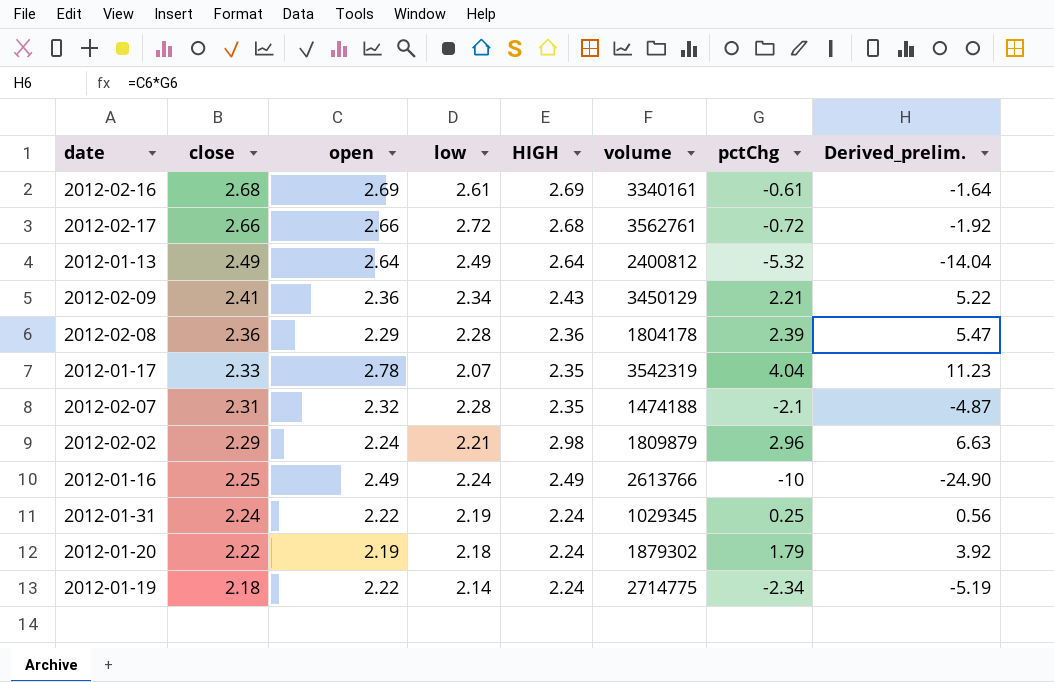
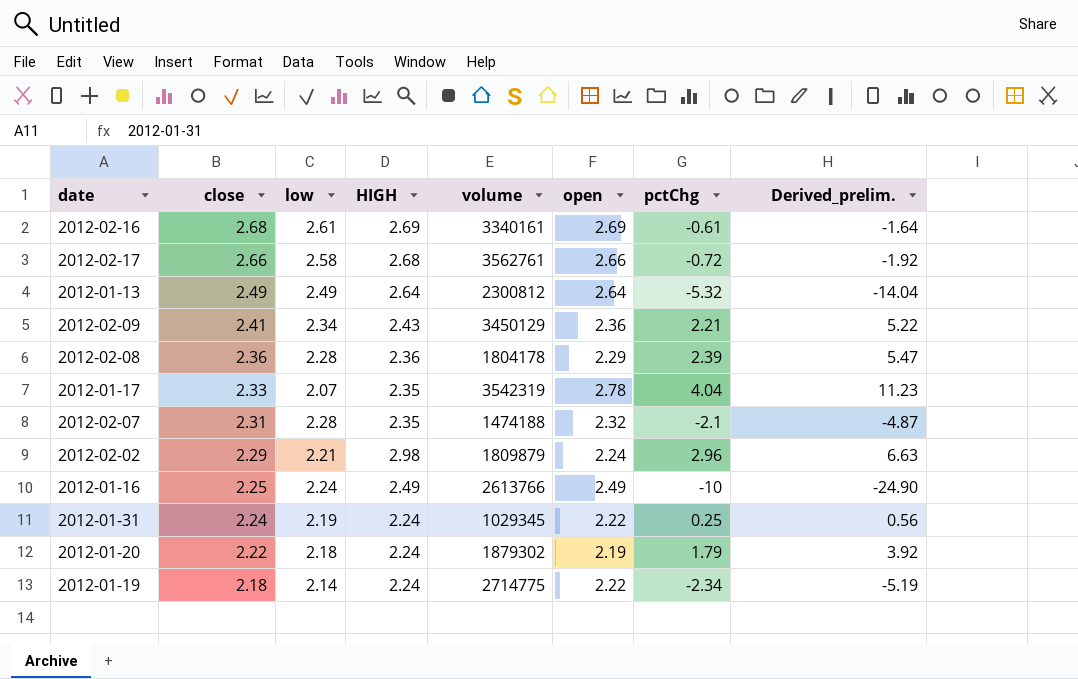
column open | position: 3 -> 6
2012-02-17 | low: 2.72 -> 2.58
2012-01-13 | volume: 2400812 -> 2300812

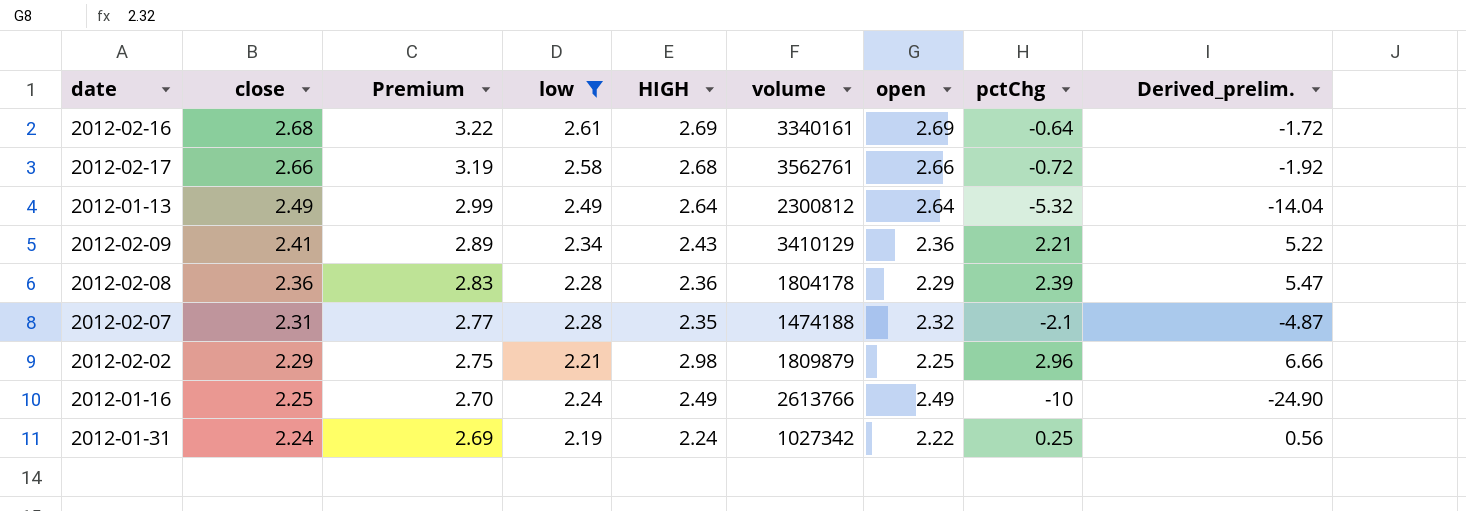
filter: none -> low >= 2.19
column Premium | formula: none -> [close] * 1.2
2012-02-16 | pctChg: -0.61 -> -0.64
2012-02-16 | Derived_prelim.: -1.64 -> -1.72
2012-02-09 | volume: 3450129 -> 3410129
2012-02-02 | open: 2.24 -> 2.25
2012-02-02 | Derived_prelim.: 6.63 -> 6.66
2012-01-31 | volume: 1029345 -> 1027342

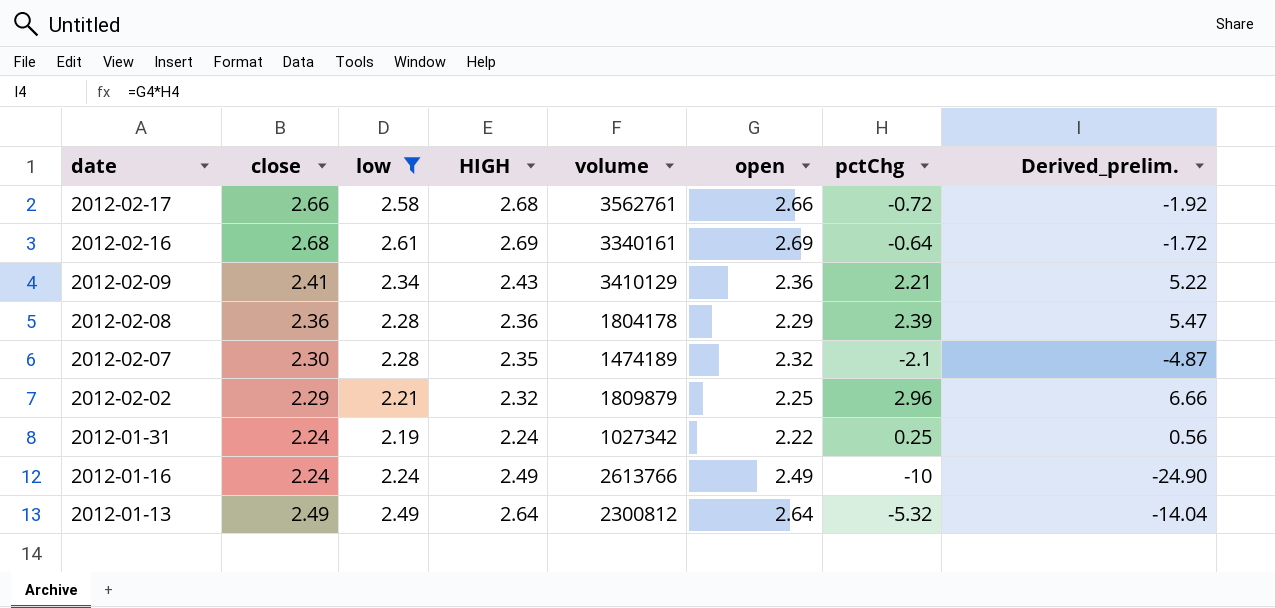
row order: close descending -> date descending
column Premium | formula: [close] * 1.2 -> none
2012-02-07 | close: 2.31 -> 2.30
2012-02-07 | volume: 1474188 -> 1474189
2012-02-02 | HIGH: 2.98 -> 2.32
2012-01-16 | close: 2.25 -> 2.24

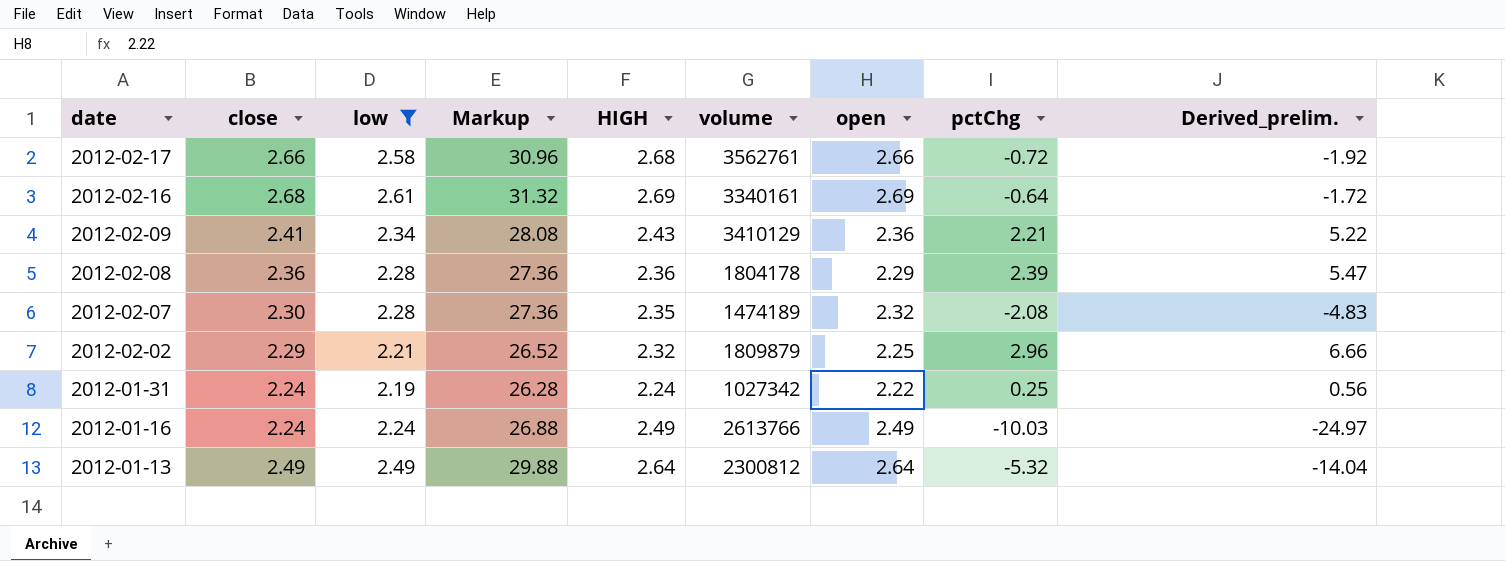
column Markup | formula: none -> [low] * 12
2012-02-07 | pctChg: -2.1 -> -2.08
2012-02-07 | Derived_prelim.: -4.87 -> -4.83
2012-01-16 | pctChg: -10 -> -10.03
2012-01-16 | Derived_prelim.: -24.90 -> -24.97

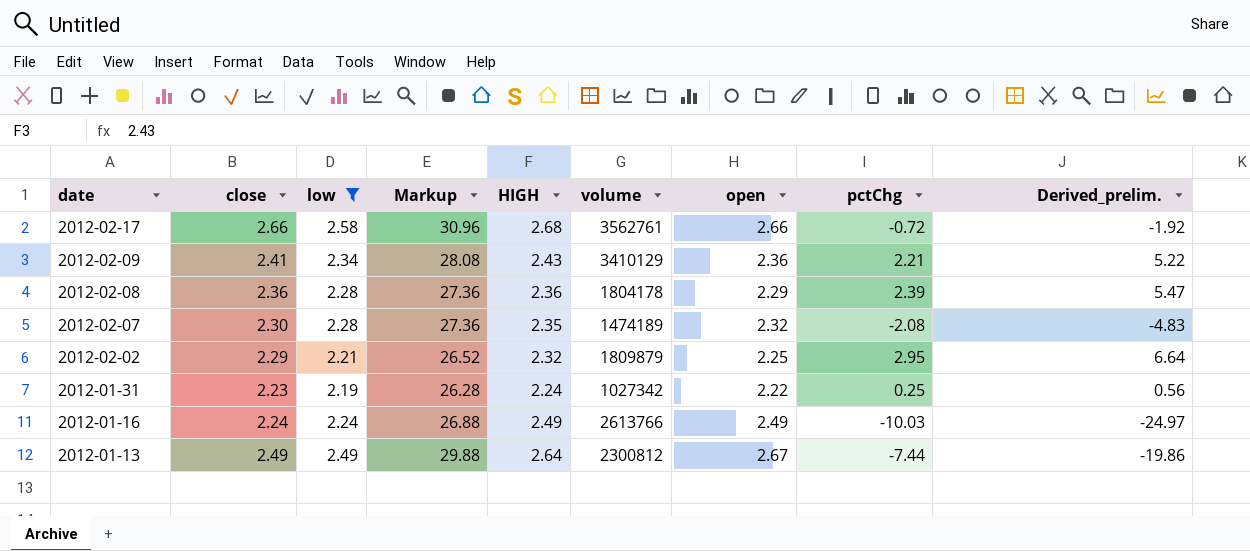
row 2012-02-16: 2.68 | 2.61 | 31.32 | 2.69 | 3340161 | 2.69 | -0.64 | -1.72 -> none
2012-02-02 | pctChg: 2.96 -> 2.95
2012-02-02 | Derived_prelim.: 6.66 -> 6.64
2012-01-31 | close: 2.24 -> 2.23
2012-01-13 | open: 2.64 -> 2.67
2012-01-13 | pctChg: -5.32 -> -7.44
2012-01-13 | Derived_prelim.: -14.04 -> -19.86

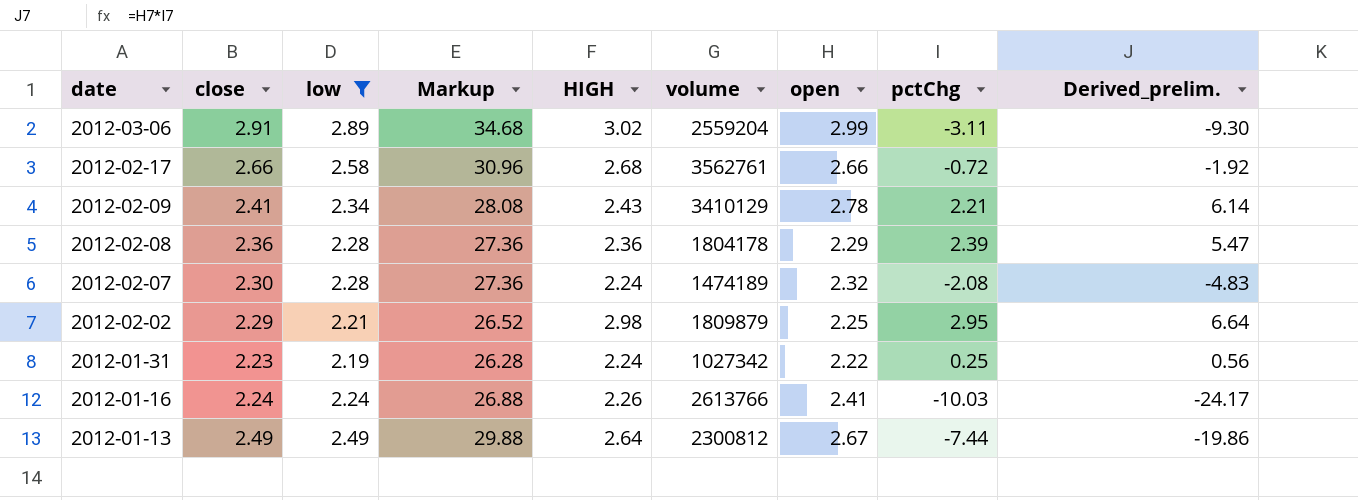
row 2012-03-06: none -> 2.91 | 2.89 | 34.68 | 3.02 | 2559204 | 2.99 | -3.11 | -9.30
2012-02-09 | open: 2.36 -> 2.78
2012-02-09 | Derived_prelim.: 5.22 -> 6.14
2012-02-07 | HIGH: 2.35 -> 2.24
2012-02-02 | HIGH: 2.32 -> 2.98
2012-01-16 | HIGH: 2.49 -> 2.26
2012-01-16 | open: 2.49 -> 2.41
2012-01-16 | Derived_prelim.: -24.97 -> -24.17

